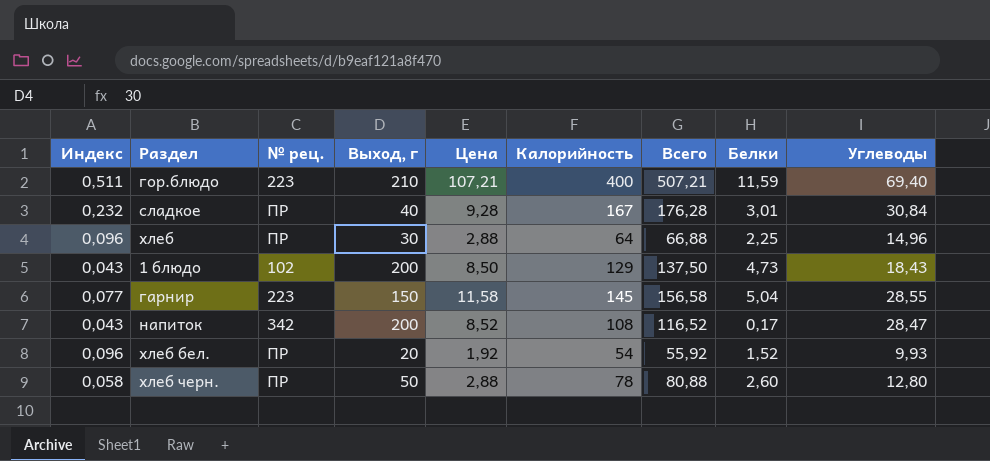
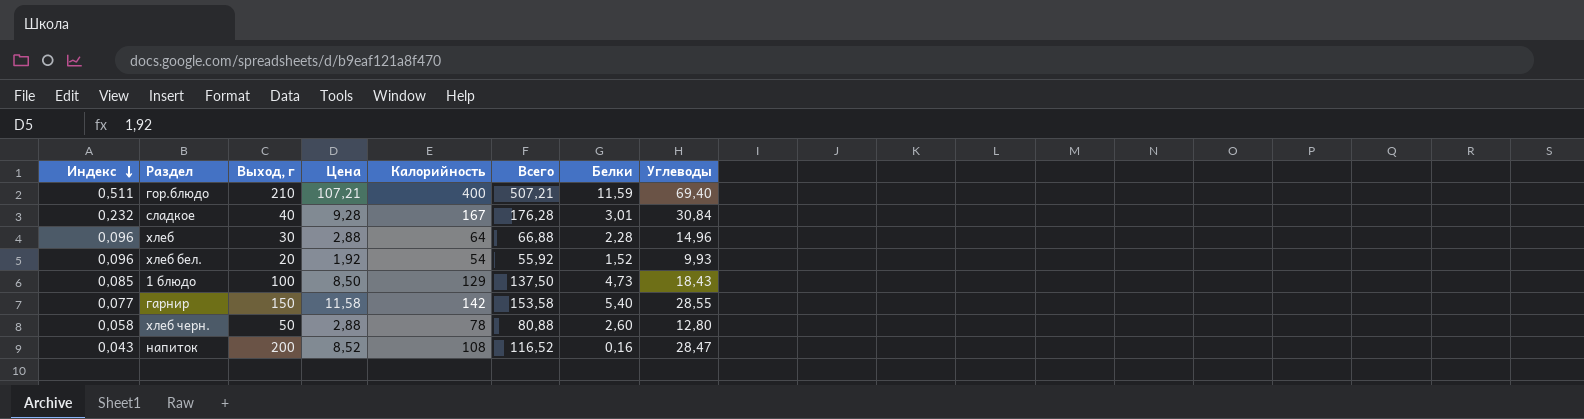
row order: none -> Индекс descending
column № рец. | position: 3 -> none
хлеб | Белки: 2,25 -> 2,28
1 блюдо | Индекс: 0,043 -> 0,085
1 блюдо | Выход, г: 200 -> 100
гарнир | Калорийность: 145 -> 142
гарнир | Всего: 156,58 -> 153,58
гарнир | Белки: 5,04 -> 5,40
напиток | Белки: 0,17 -> 0,16

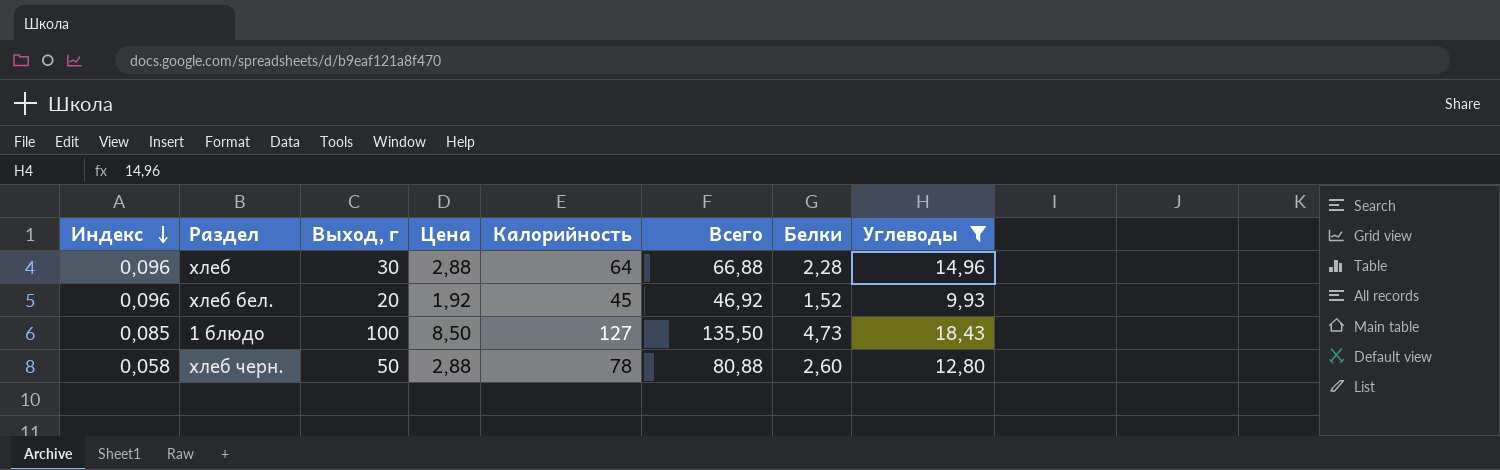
filter: none -> Углеводы <= 18,43
хлеб бел. | Калорийность: 54 -> 45
хлеб бел. | Всего: 55,92 -> 46,92
1 блюдо | Калорийность: 129 -> 127
1 блюдо | Всего: 137,50 -> 135,50

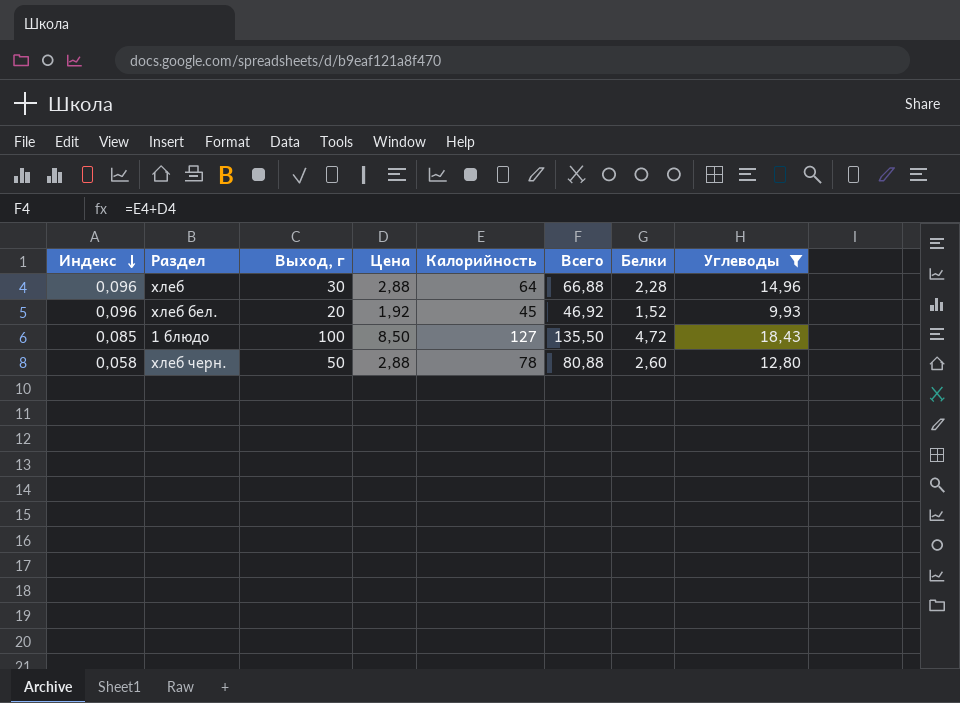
1 блюдо | Белки: 4,73 -> 4,72

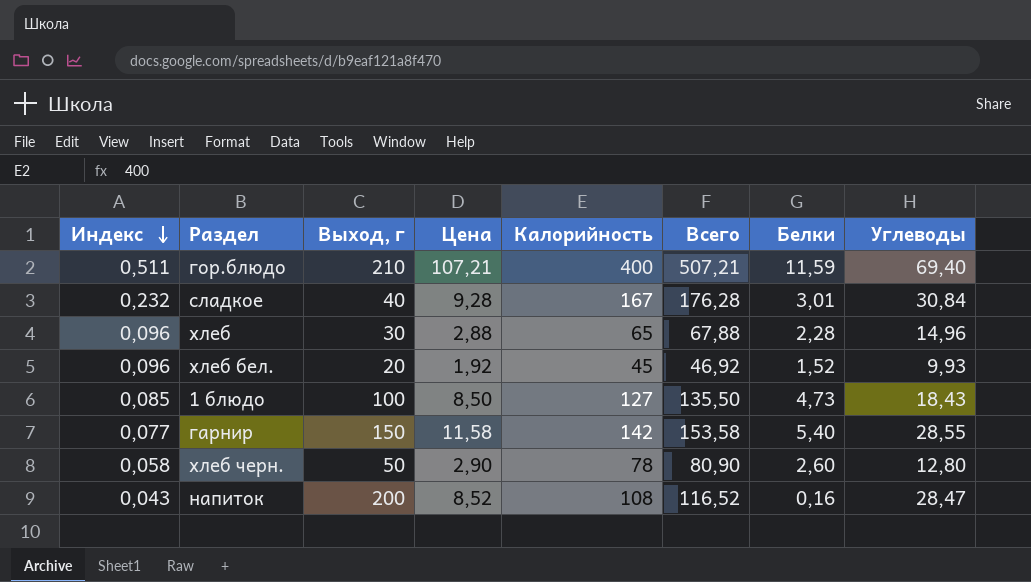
filter: Углеводы <= 18,43 -> none
хлеб | Калорийность: 64 -> 65
хлеб | Всего: 66,88 -> 67,88
1 блюдо | Белки: 4,72 -> 4,73
хлеб черн. | Цена: 2,88 -> 2,90
хлеб черн. | Всего: 80,88 -> 80,90

